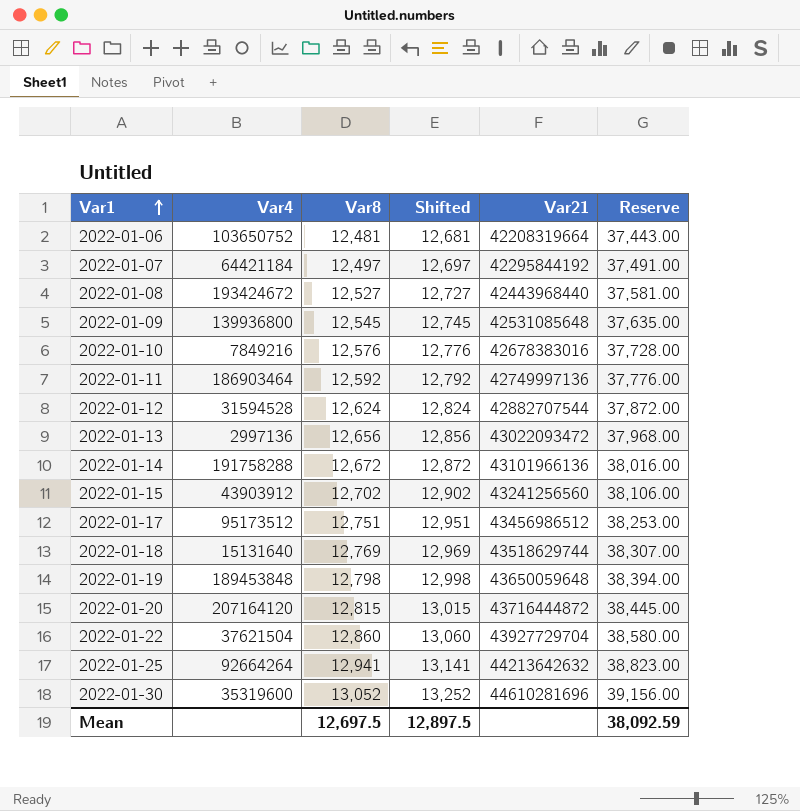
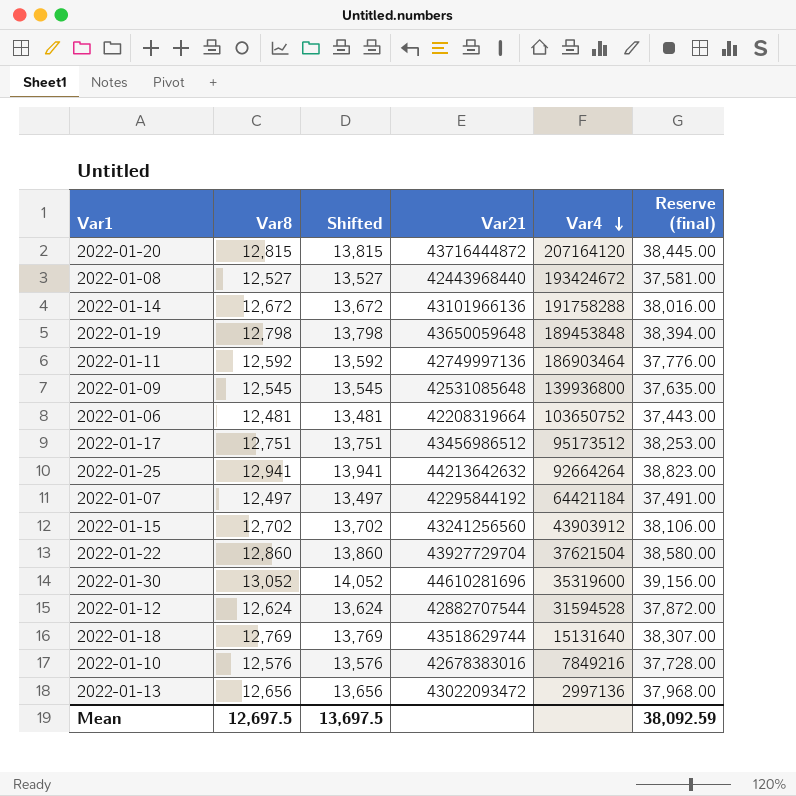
row order: Var1 ascending -> Var4 descending
column Shifted | formula: [Var8] + 200 -> [Var8] + 1000
column Var4 | position: 2 -> 5
column name: Reserve -> Reserve (final)
Mean | Shifted: 12,897.5 -> 13,697.5

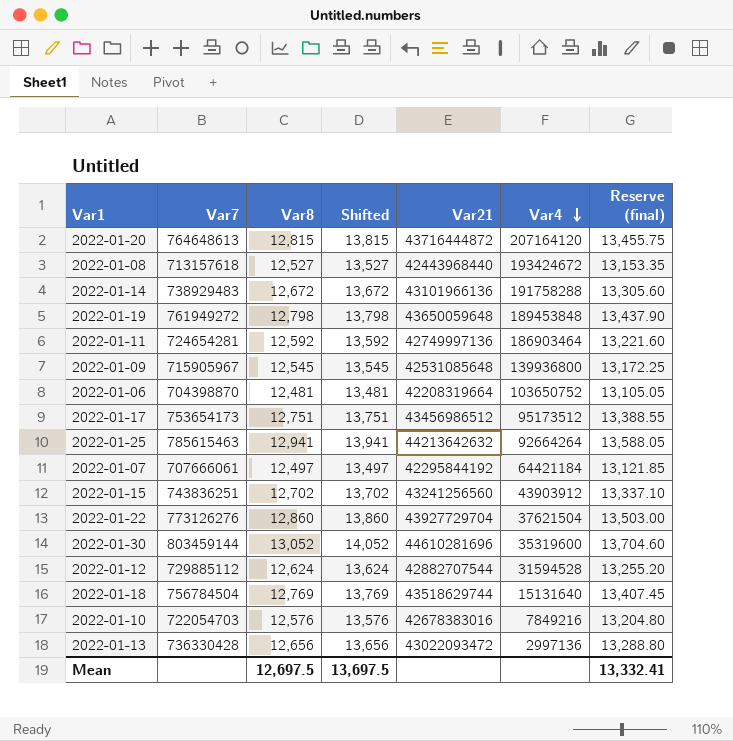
column Var7 | position: none -> 2
column Reserve (final) | formula: [Var8] * 3 -> [Var8] * 1.05
Mean | Reserve (final): 38,092.59 -> 13,332.41

